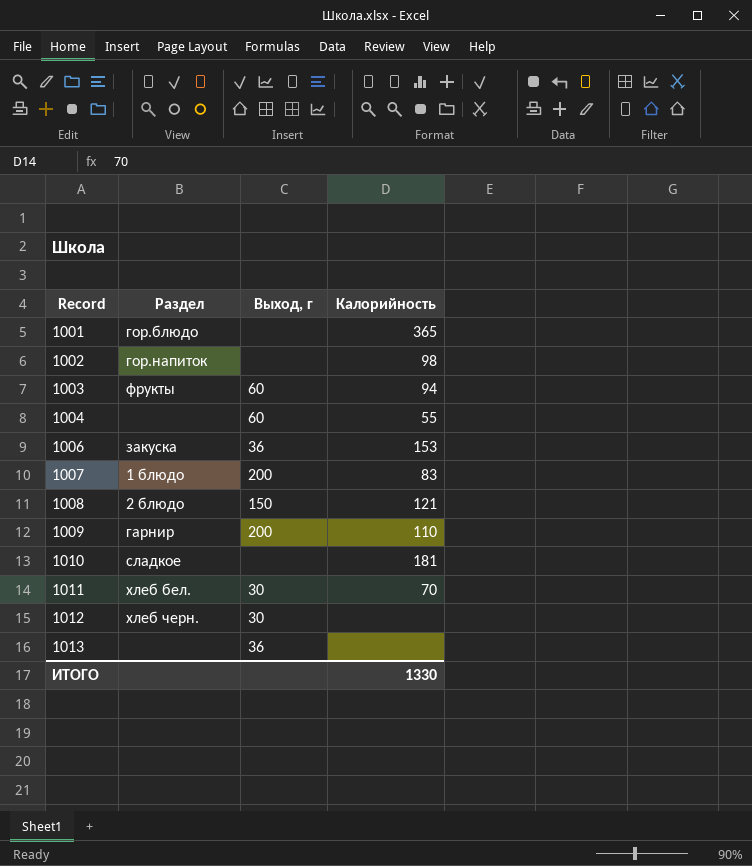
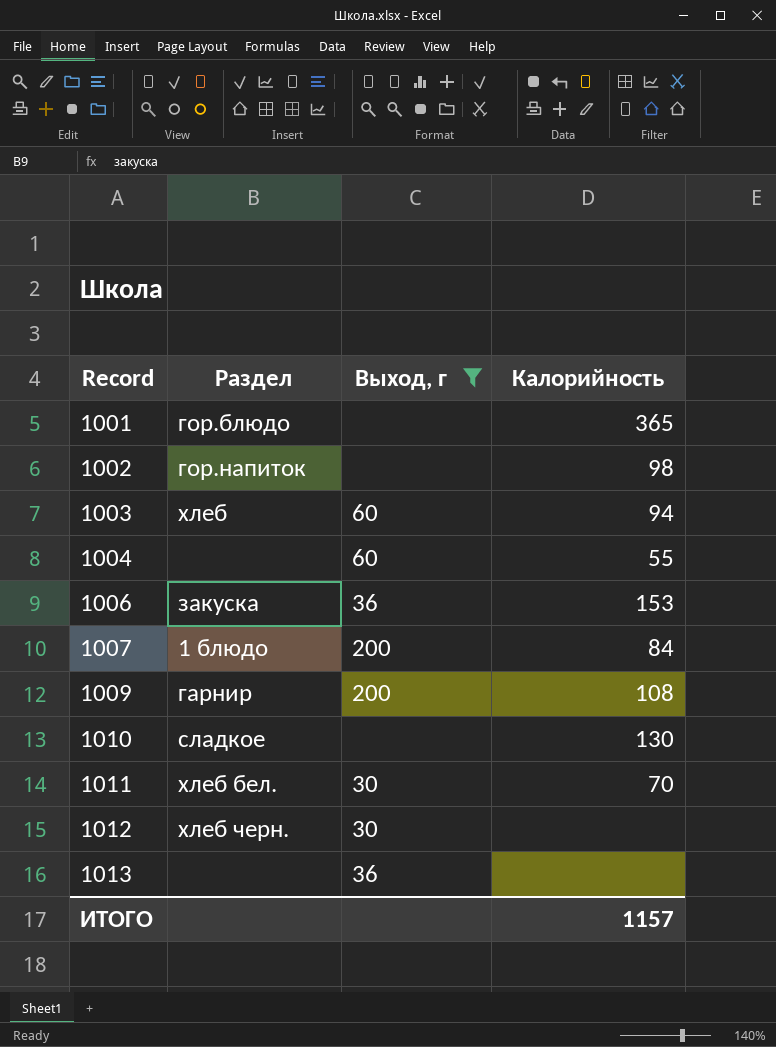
filter: none -> Выход, г != 150
1003 | Раздел: фрукты -> хлеб
1007 | Калорийность: 83 -> 84
1009 | Калорийность: 110 -> 108
1010 | Калорийность: 181 -> 130
ИТОГО | Калорийность: 1330 -> 1157

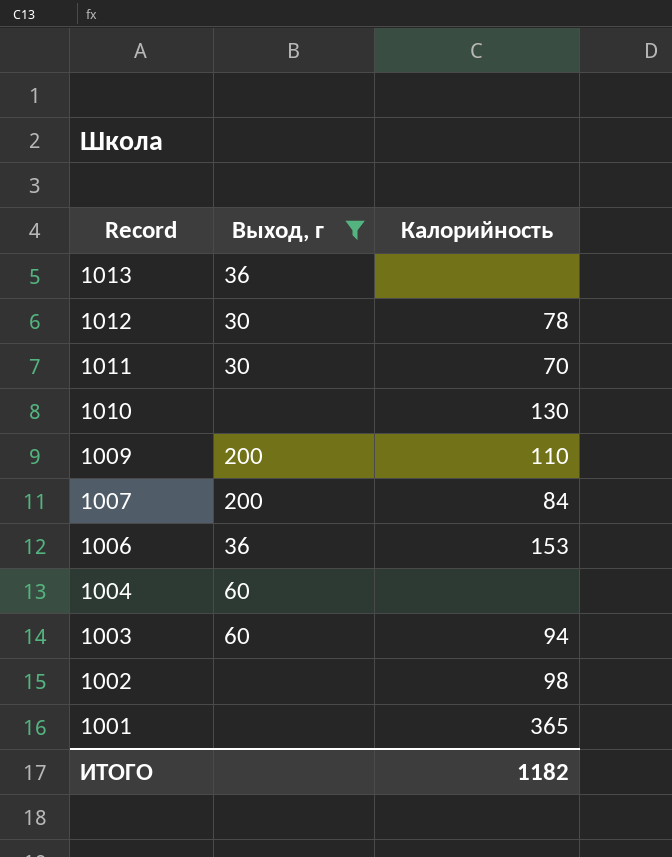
row order: Record ascending -> Record descending
column Раздел | position: 2 -> none
1012 | Калорийность: none -> 78
1009 | Калорийность: 108 -> 110
1004 | Калорийность: 55 -> none
ИТОГО | Калорийность: 1157 -> 1182

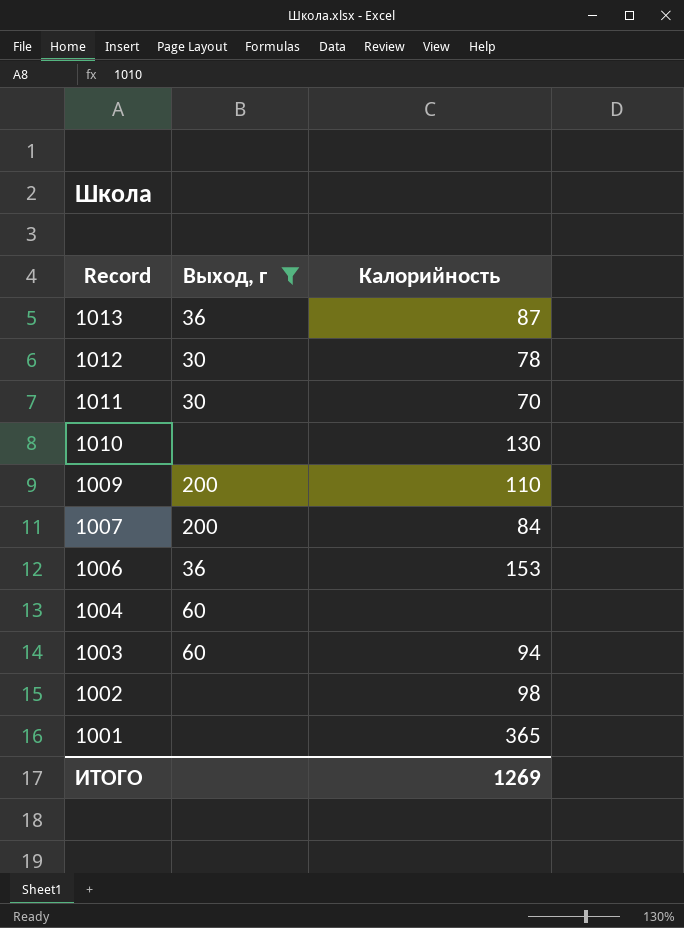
1013 | Калорийность: none -> 87
ИТОГО | Калорийность: 1182 -> 1269

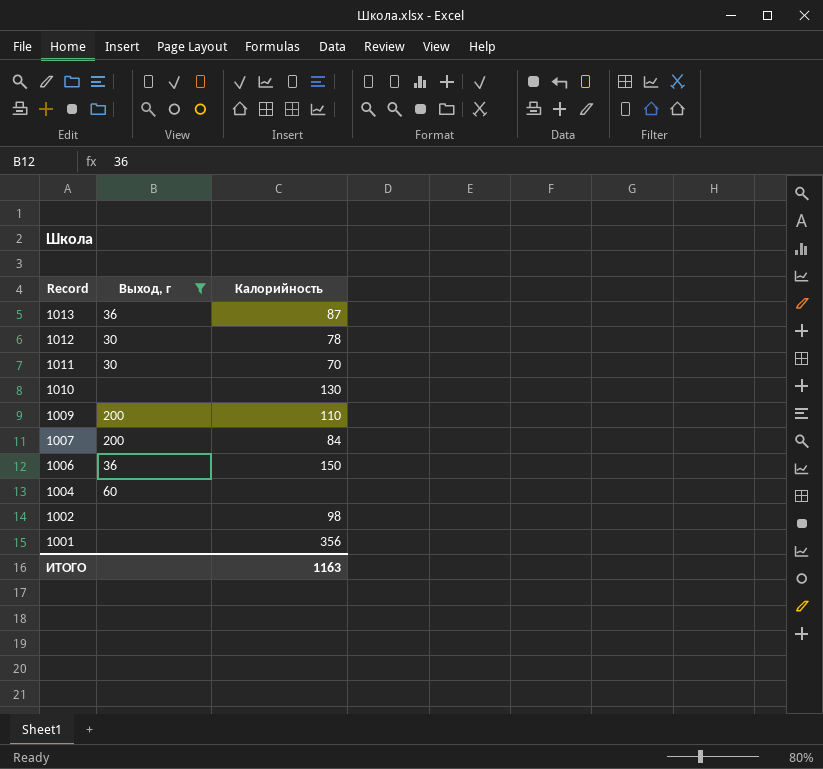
row 1003: 60 | 94 -> none
1006 | Калорийность: 153 -> 150
1001 | Калорийность: 365 -> 356
ИТОГО | Калорийность: 1269 -> 1163

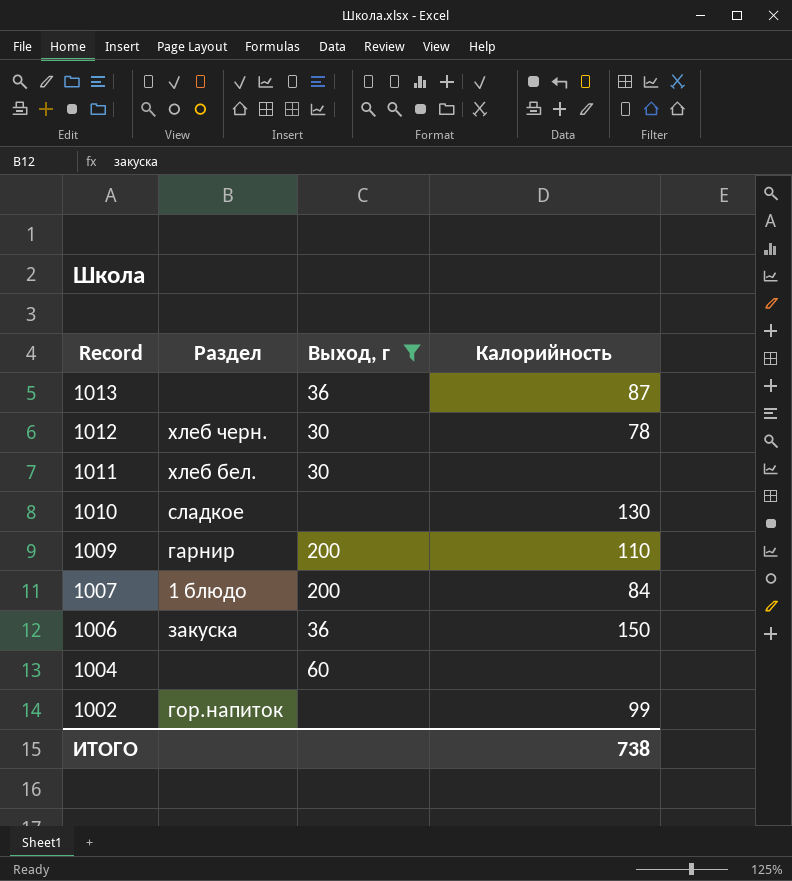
column Раздел | position: none -> 2
row 1001: none | 356 -> none
1011 | Калорийность: 70 -> none
1002 | Калорийность: 98 -> 99
ИТОГО | Калорийность: 1163 -> 738

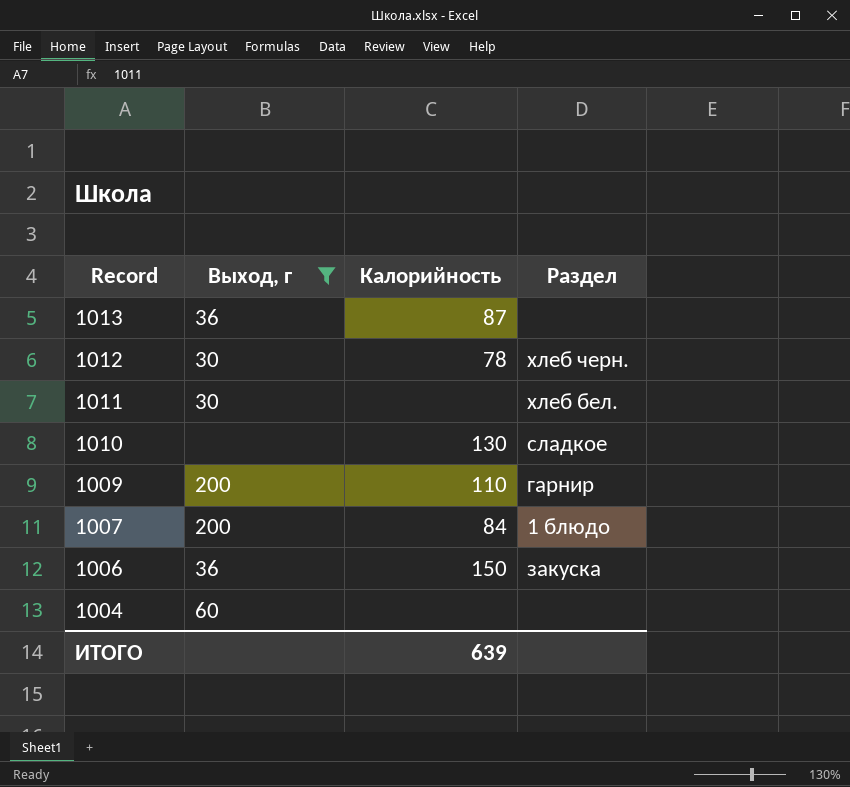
column Раздел | position: 2 -> 4
row 1002: гор.напиток | none | 99 -> none
ИТОГО | Калорийность: 738 -> 639

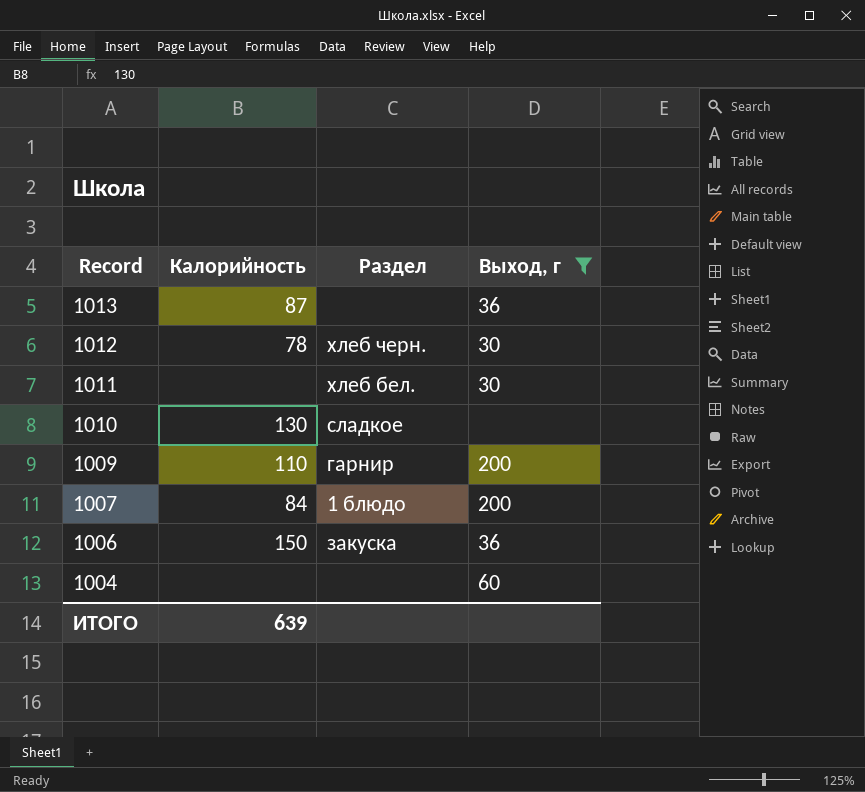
column Выход, г | position: 2 -> 4

